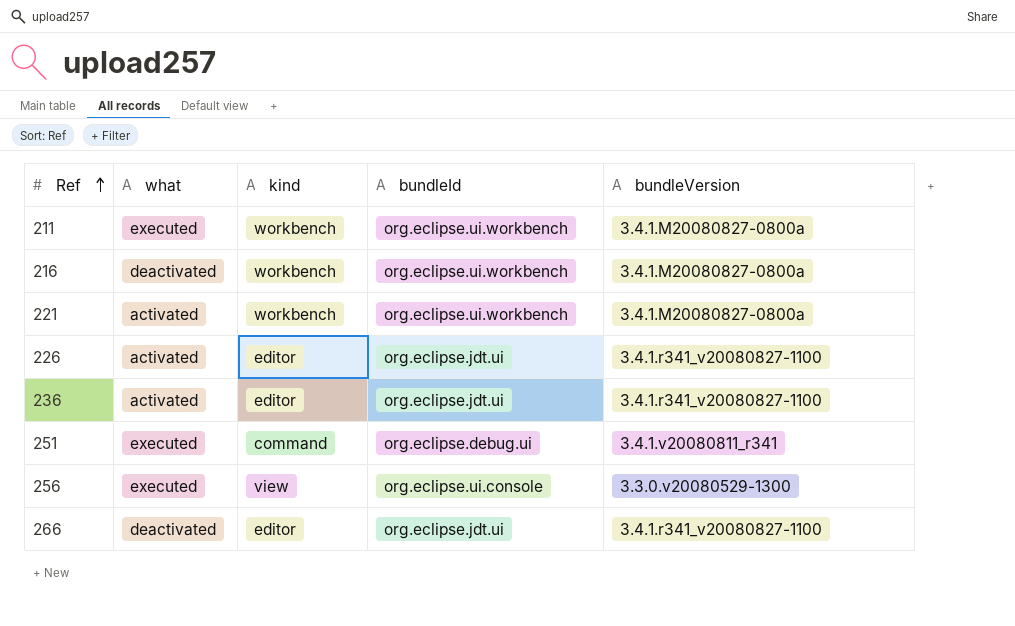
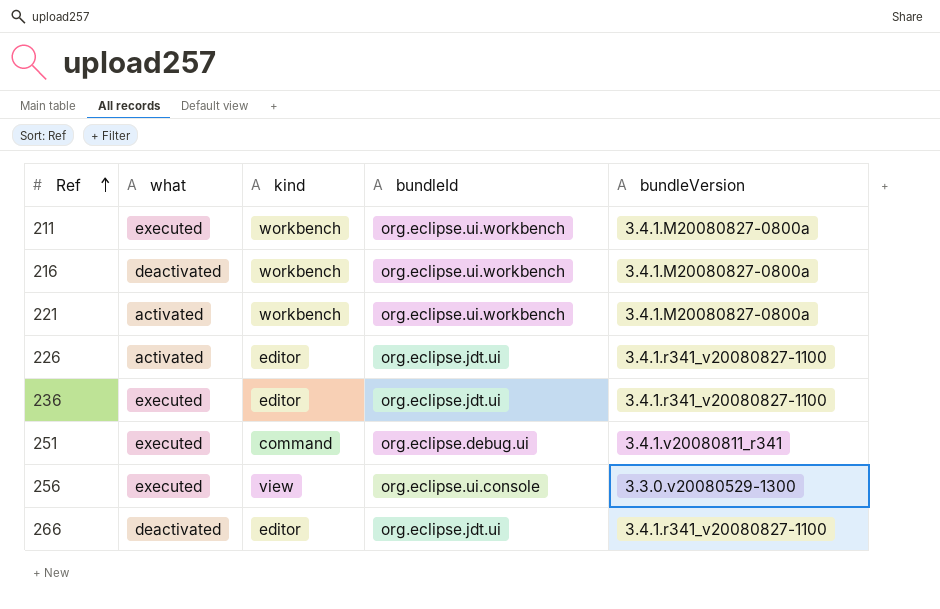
236 | what: activated -> executed

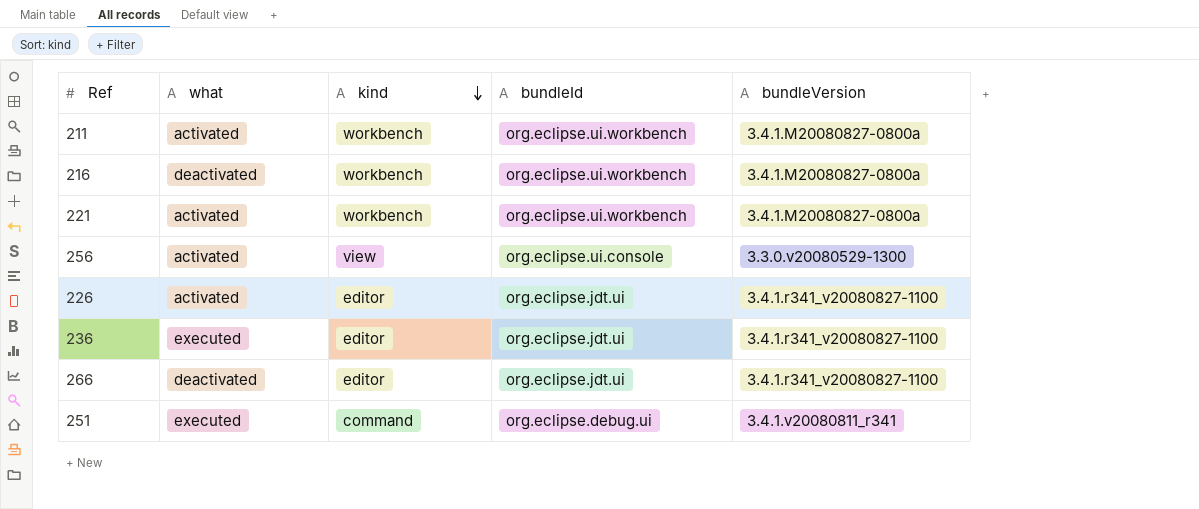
row order: Ref ascending -> kind descending
211 | what: executed -> activated
256 | what: executed -> activated

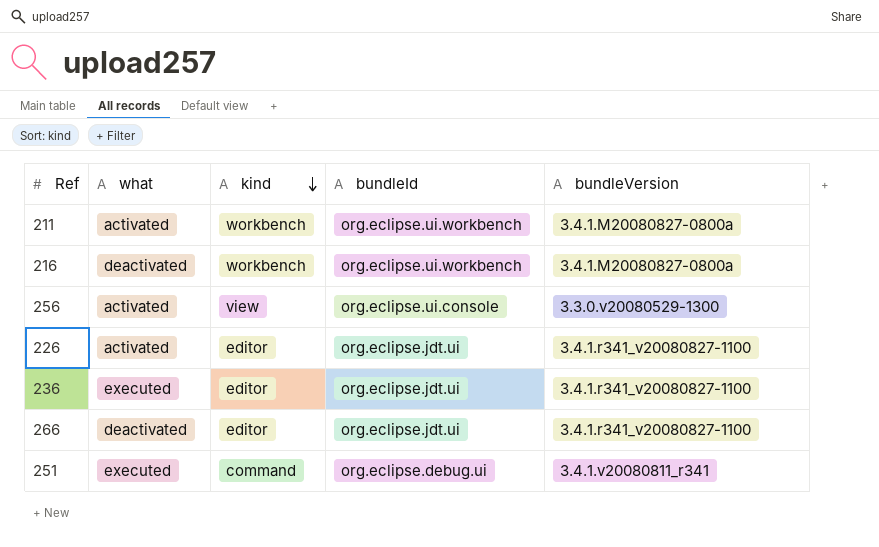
row 221: activated | workbench | org.eclipse.ui.workbench | 3.4.1.M20080827-0800a -> none

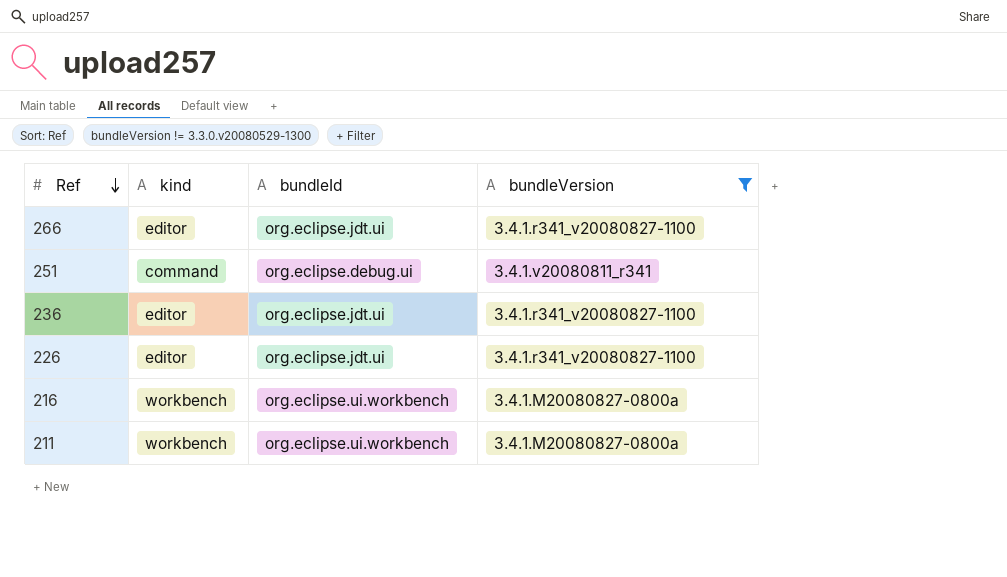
filter: none -> bundleVersion != 3.3.0.v20080529-1300
row order: kind descending -> Ref descending
column what | position: 2 -> none

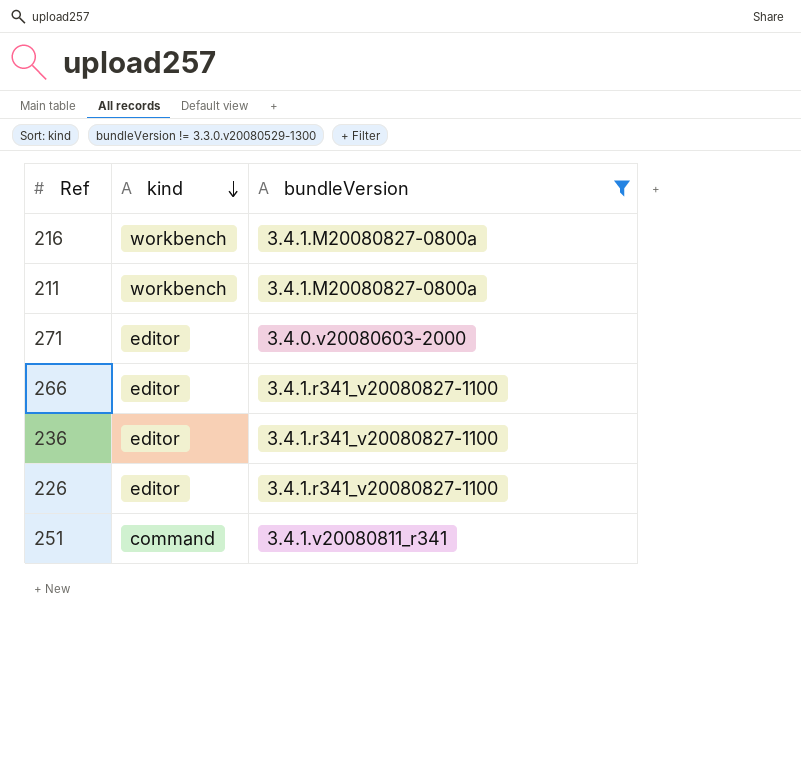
row order: Ref descending -> kind descending
column bundleId | position: 3 -> none
row 271: none -> editor | 3.4.0.v20080603-2000

